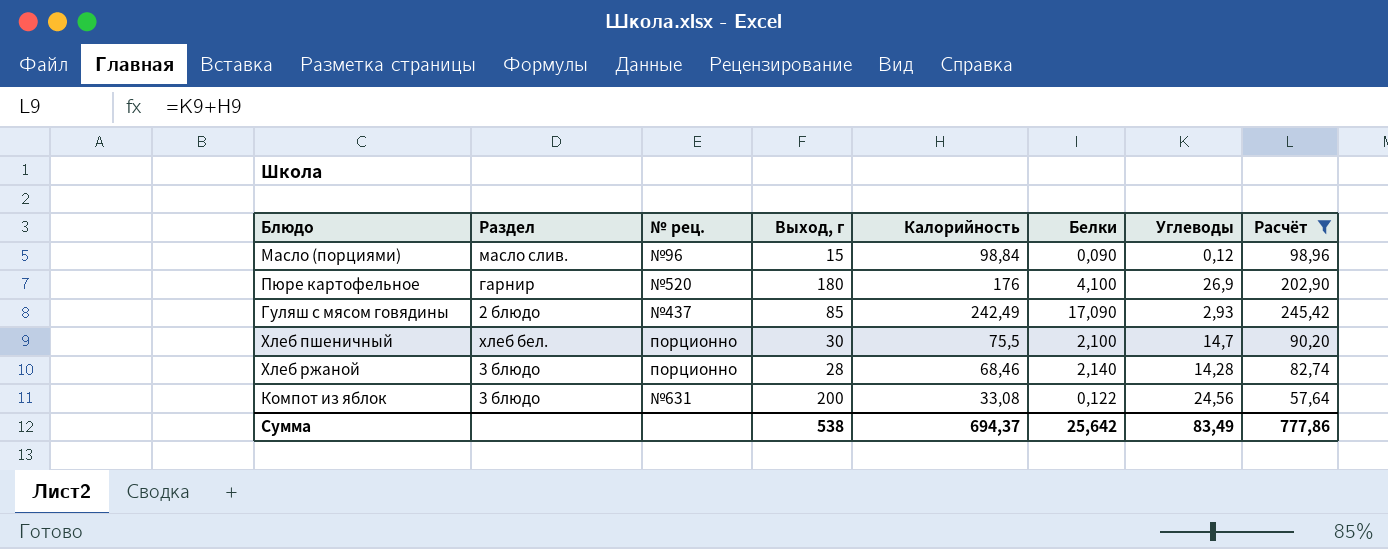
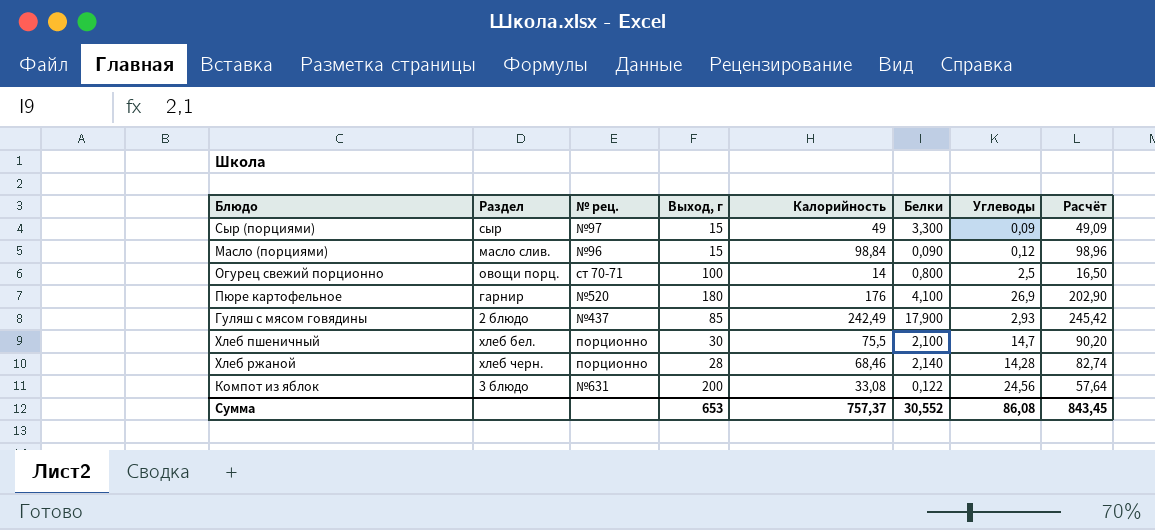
filter: Расчёт >= 57,64 -> none
Гуляш с мясом говядины | Белки: 17,090 -> 17,900
Хлеб ржаной | Раздел: 3 блюдо -> хлеб черн.
Сумма | Выход, г: 538 -> 653
Сумма | Калорийность: 694,37 -> 757,37
Сумма | Белки: 25,642 -> 30,552
Сумма | Углеводы: 83,49 -> 86,08
Сумма | Расчёт: 777,86 -> 843,45

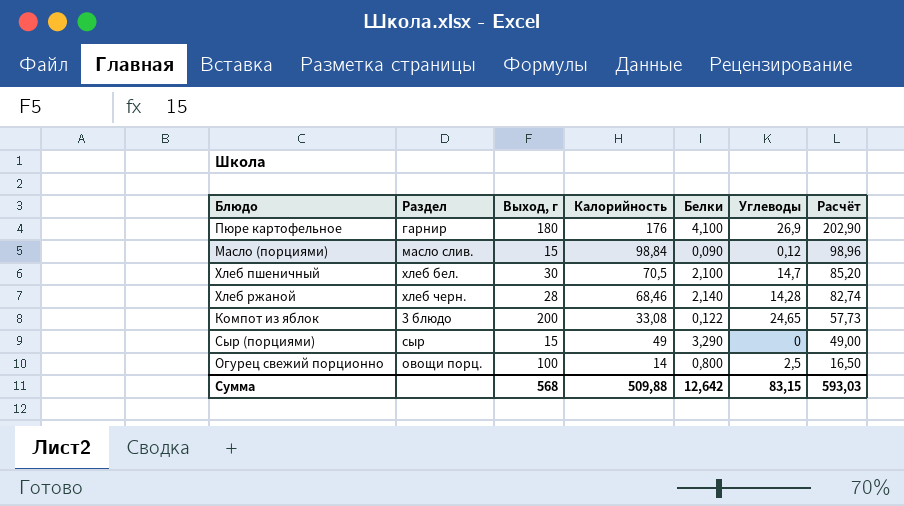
row order: none -> Расчёт descending
column № рец. | position: 3 -> none
row Гуляш с мясом говядины: 2 блюдо | №437 | 85 | 242,49 | 17,900 | 2,93 | 245,42 -> none
Хлеб пшеничный | Калорийность: 75,5 -> 70,5
Хлеб пшеничный | Расчёт: 90,20 -> 85,20
Компот из яблок | Углеводы: 24,56 -> 24,65
Компот из яблок | Расчёт: 57,64 -> 57,73
Сыр (порциями) | Белки: 3,300 -> 3,290
Сыр (порциями) | Углеводы: 0,09 -> 0
Сыр (порциями) | Расчёт: 49,09 -> 49,00
Сумма | Выход, г: 653 -> 568
Сумма | Калорийность: 757,37 -> 509,88
Сумма | Белки: 30,552 -> 12,642
Сумма | Углеводы: 86,08 -> 83,15
Сумма | Расчёт: 843,45 -> 593,03

